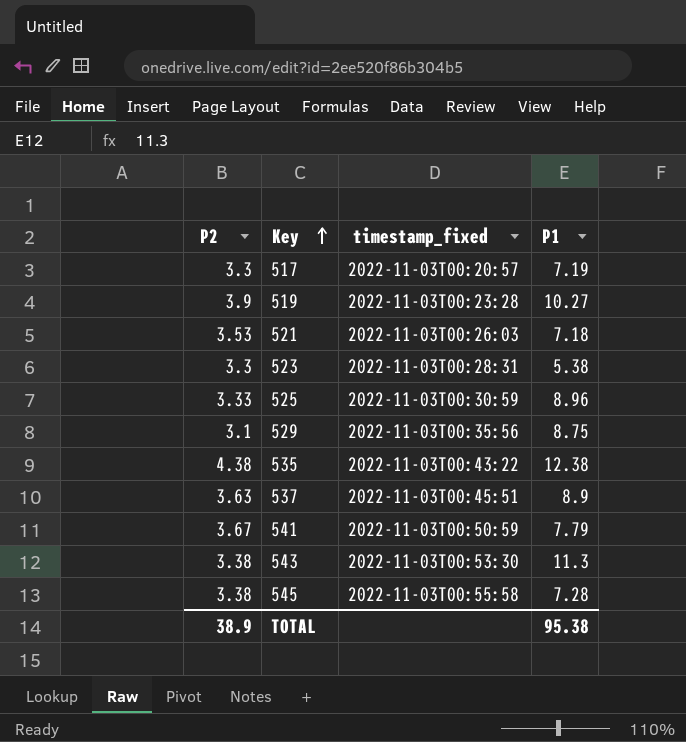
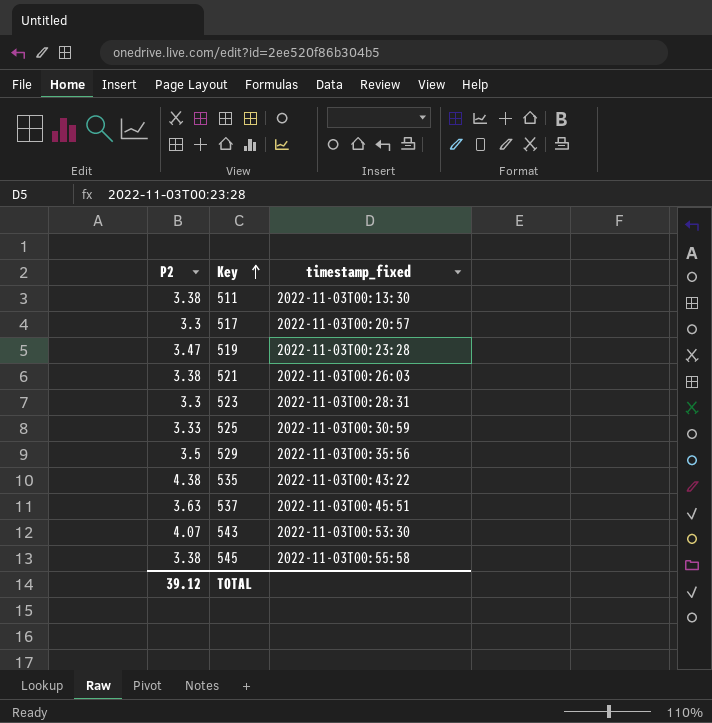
column P1 | position: 4 -> none
row 541: 3.67 | 2022-11-03T00:50:59 | 7.79 -> none
row 511: none -> 3.38 | 2022-11-03T00:13:30
519 | P2: 3.9 -> 3.47
521 | P2: 3.53 -> 3.38
529 | P2: 3.1 -> 3.5
543 | P2: 3.38 -> 4.07
TOTAL | P2: 38.9 -> 39.12

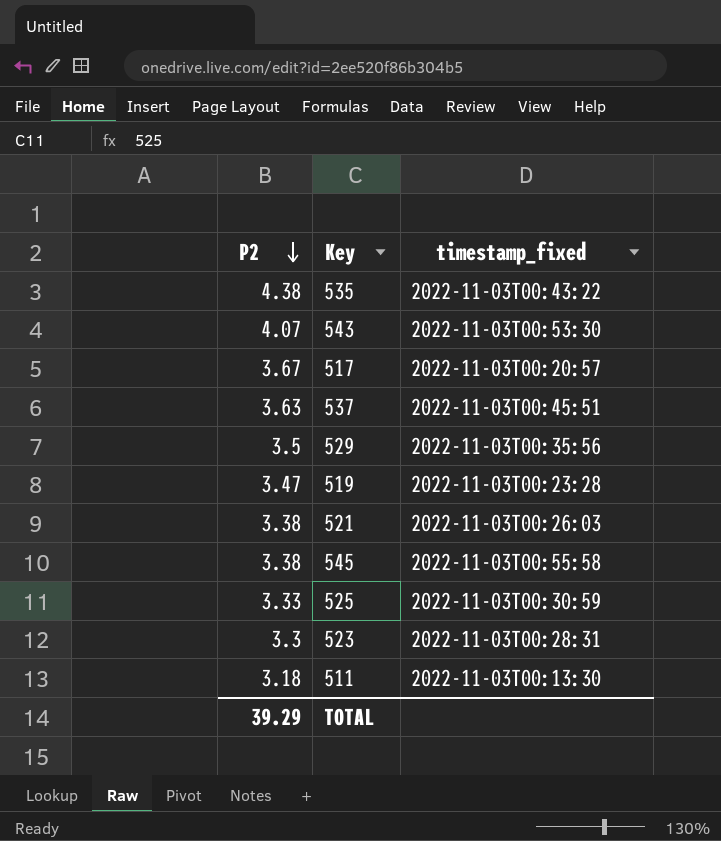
row order: Key ascending -> P2 descending
517 | P2: 3.3 -> 3.67
511 | P2: 3.38 -> 3.18
TOTAL | P2: 39.12 -> 39.29

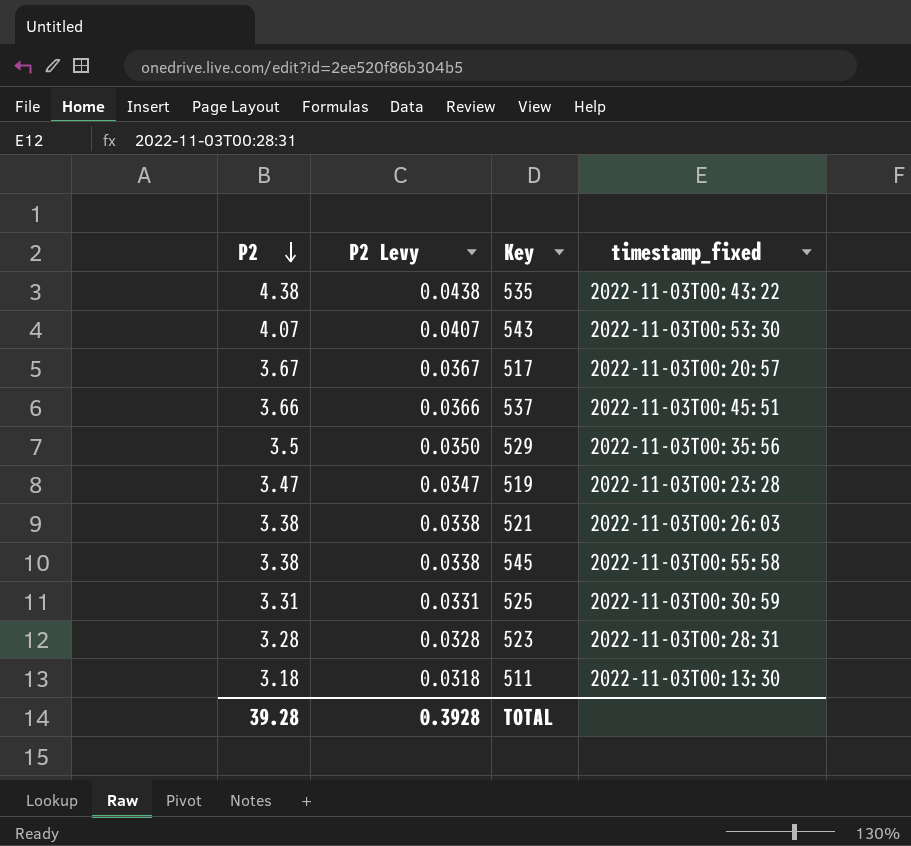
column P2 Levy | formula: none -> [P2] * 0.01
537 | P2: 3.63 -> 3.66
525 | P2: 3.33 -> 3.31
523 | P2: 3.3 -> 3.28
TOTAL | P2: 39.29 -> 39.28

